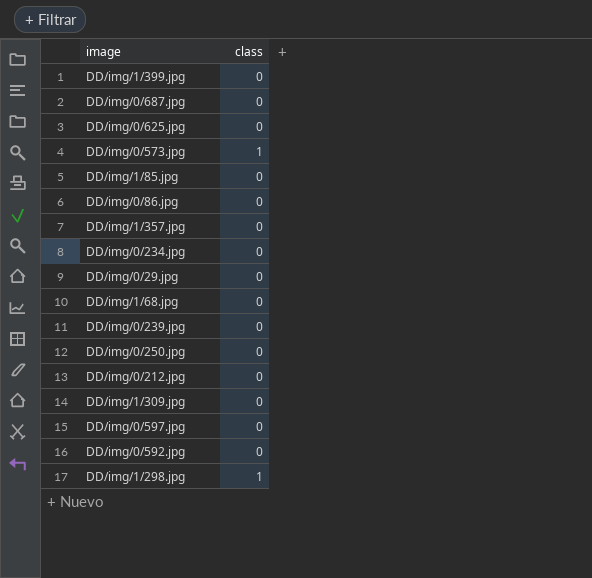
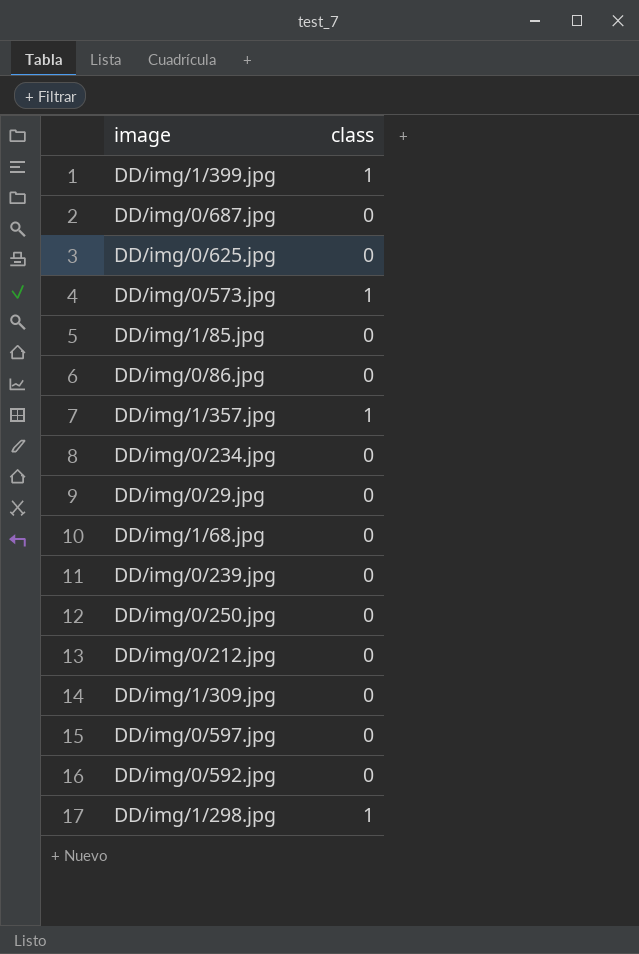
DD/img/1/399.jpg | class: 0 -> 1
DD/img/1/357.jpg | class: 0 -> 1

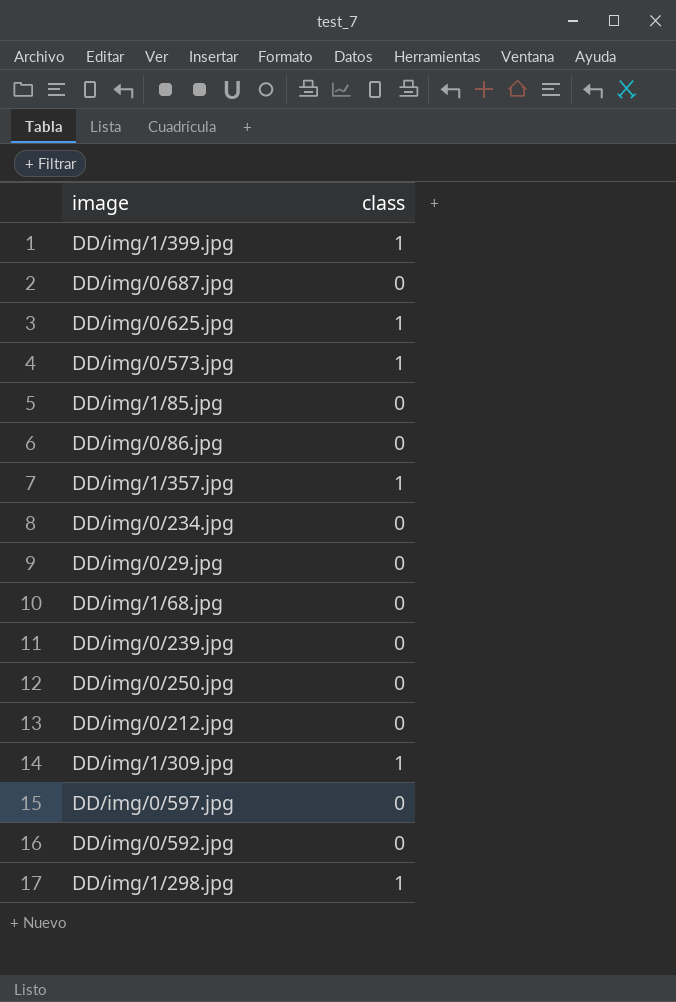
DD/img/0/625.jpg | class: 0 -> 1
DD/img/1/309.jpg | class: 0 -> 1

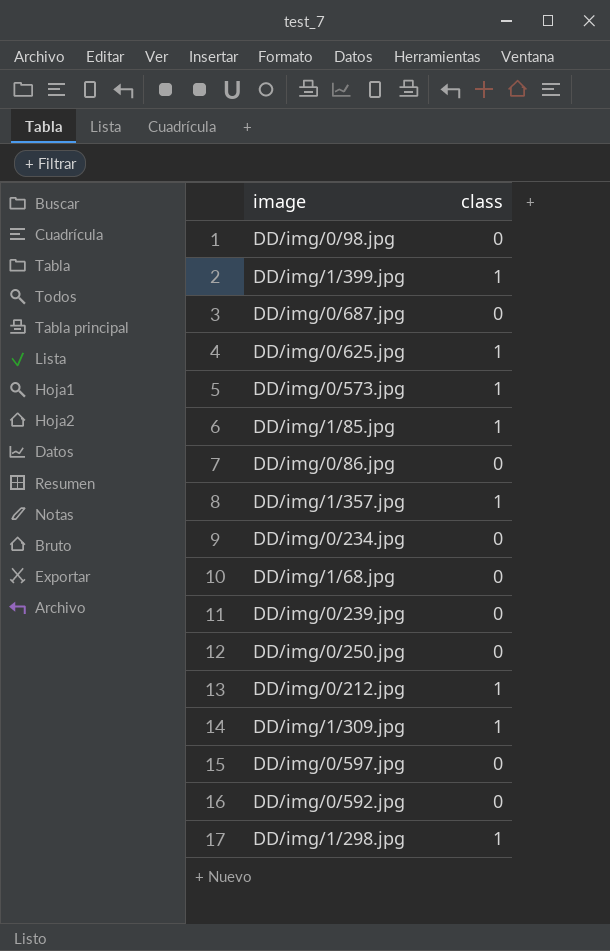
row DD/img/0/29.jpg: 0 -> none
row DD/img/0/98.jpg: none -> 0
DD/img/1/85.jpg | class: 0 -> 1
DD/img/0/212.jpg | class: 0 -> 1

